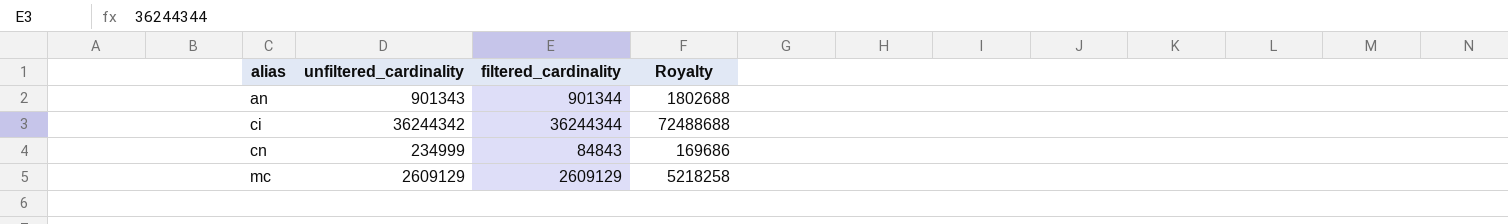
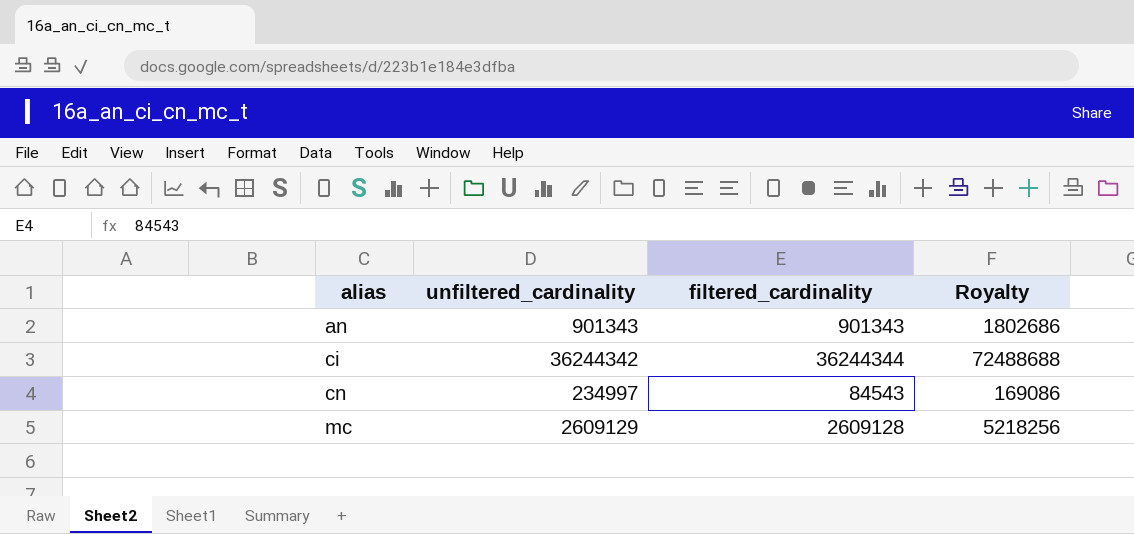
an | filtered_cardinality: 901344 -> 901343
an | Royalty: 1802688 -> 1802686
cn | unfiltered_cardinality: 234999 -> 234997
cn | filtered_cardinality: 84843 -> 84543
cn | Royalty: 169686 -> 169086
mc | filtered_cardinality: 2609129 -> 2609128
mc | Royalty: 5218258 -> 5218256

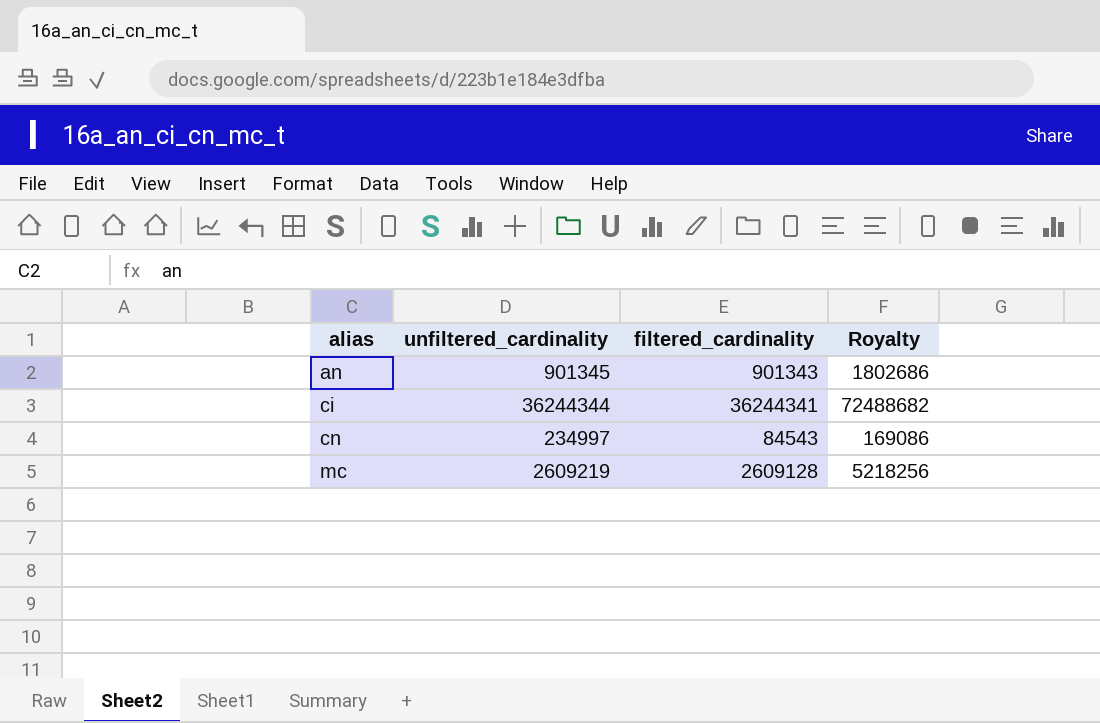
an | unfiltered_cardinality: 901343 -> 901345
ci | unfiltered_cardinality: 36244342 -> 36244344
ci | filtered_cardinality: 36244344 -> 36244341
ci | Royalty: 72488688 -> 72488682
mc | unfiltered_cardinality: 2609129 -> 2609219

